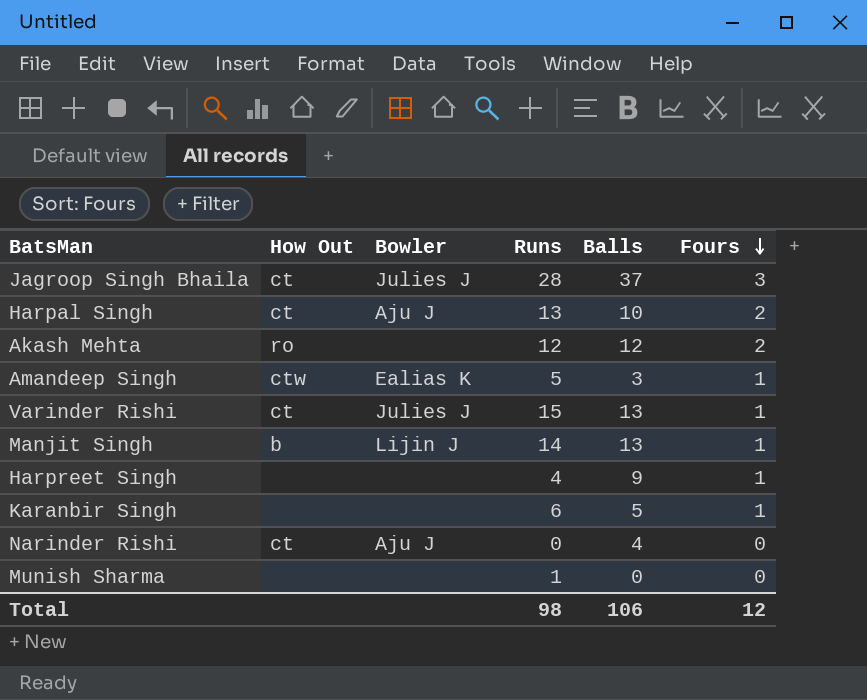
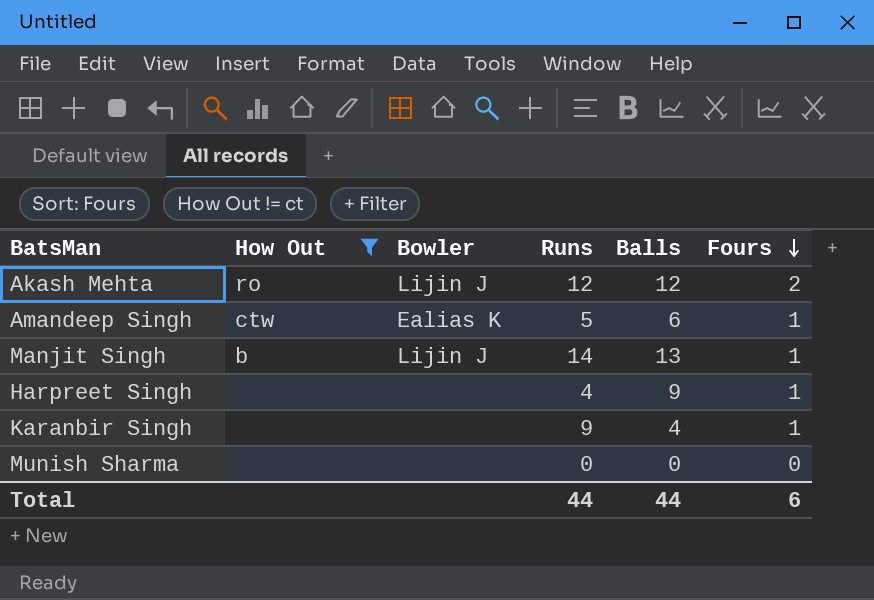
filter: none -> How Out != ct
Akash Mehta | Bowler: none -> Lijin J
Amandeep Singh | Balls: 3 -> 6
Karanbir Singh | Runs: 6 -> 9
Karanbir Singh | Balls: 5 -> 4
Munish Sharma | Runs: 1 -> 0
Total | Runs: 98 -> 44
Total | Balls: 106 -> 44
Total | Fours: 12 -> 6

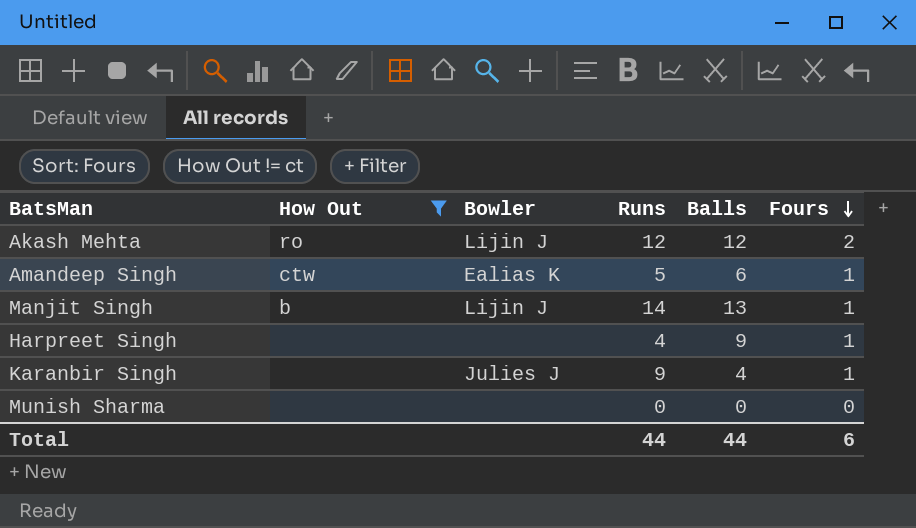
Karanbir Singh | Bowler: none -> Julies J

